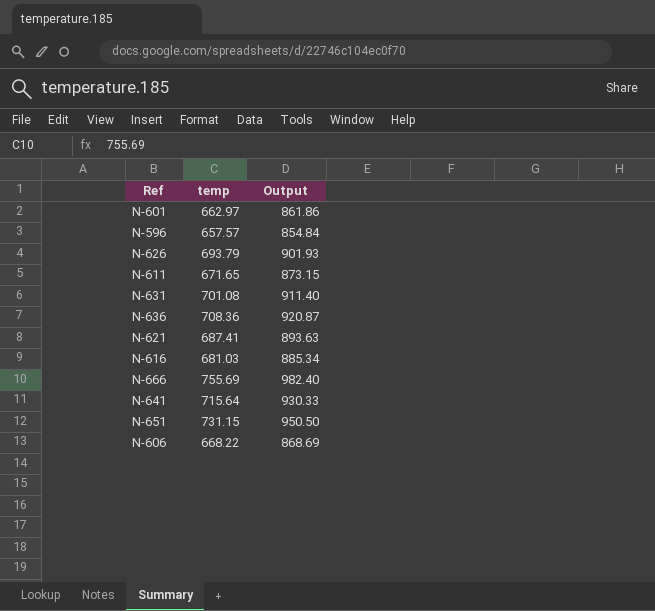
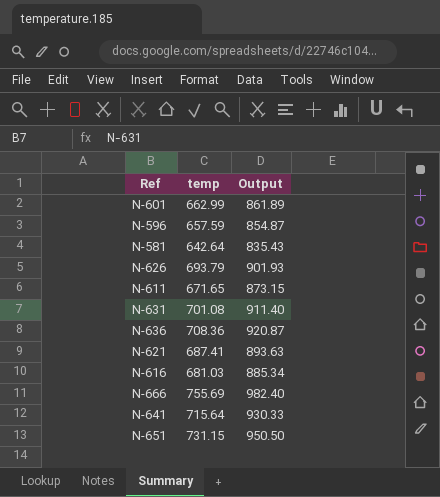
row N-606: 668.22 | 868.69 -> none
N-601 | temp: 662.97 -> 662.99
N-601 | Output: 861.86 -> 861.89
N-596 | temp: 657.57 -> 657.59
N-596 | Output: 854.84 -> 854.87
row N-581: none -> 642.64 | 835.43

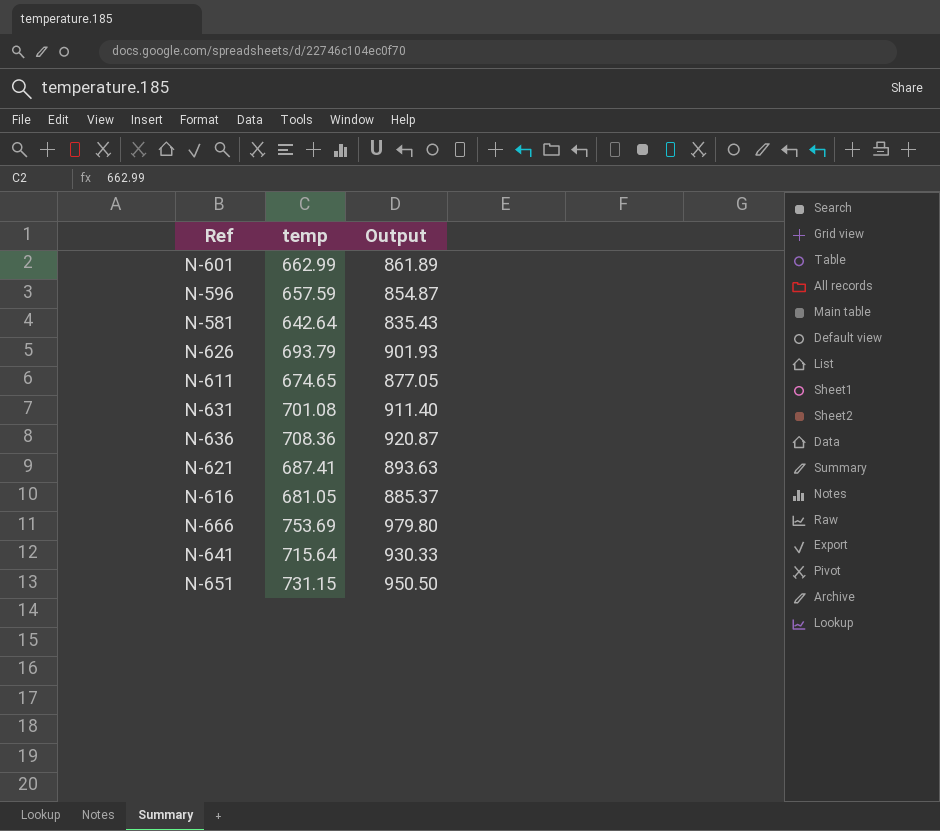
N-611 | temp: 671.65 -> 674.65
N-611 | Output: 873.15 -> 877.05
N-616 | temp: 681.03 -> 681.05
N-616 | Output: 885.34 -> 885.37
N-666 | temp: 755.69 -> 753.69
N-666 | Output: 982.40 -> 979.80

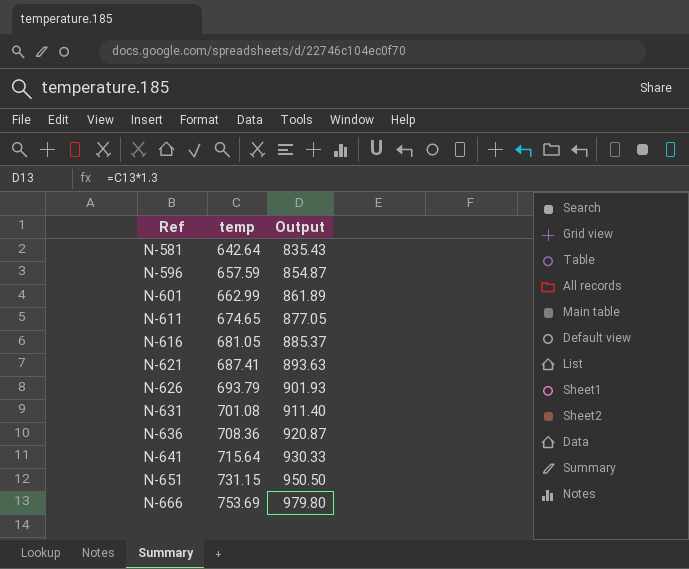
row order: none -> Ref ascending

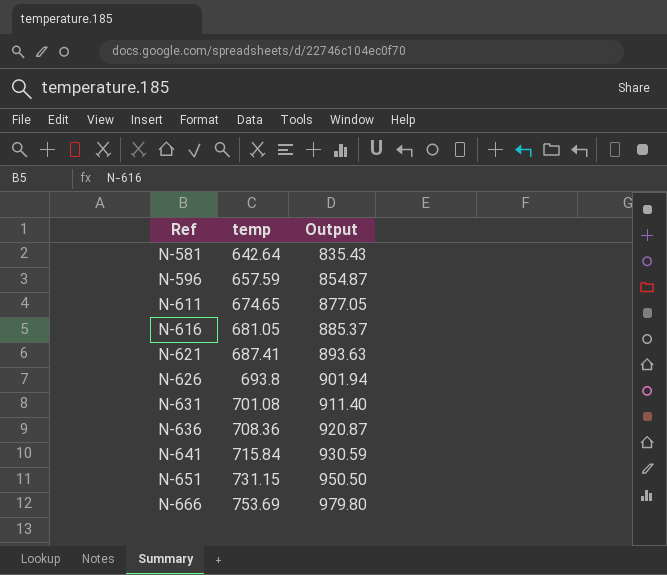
row N-601: 662.99 | 861.89 -> none
N-626 | temp: 693.79 -> 693.8
N-626 | Output: 901.93 -> 901.94
N-641 | temp: 715.64 -> 715.84
N-641 | Output: 930.33 -> 930.59

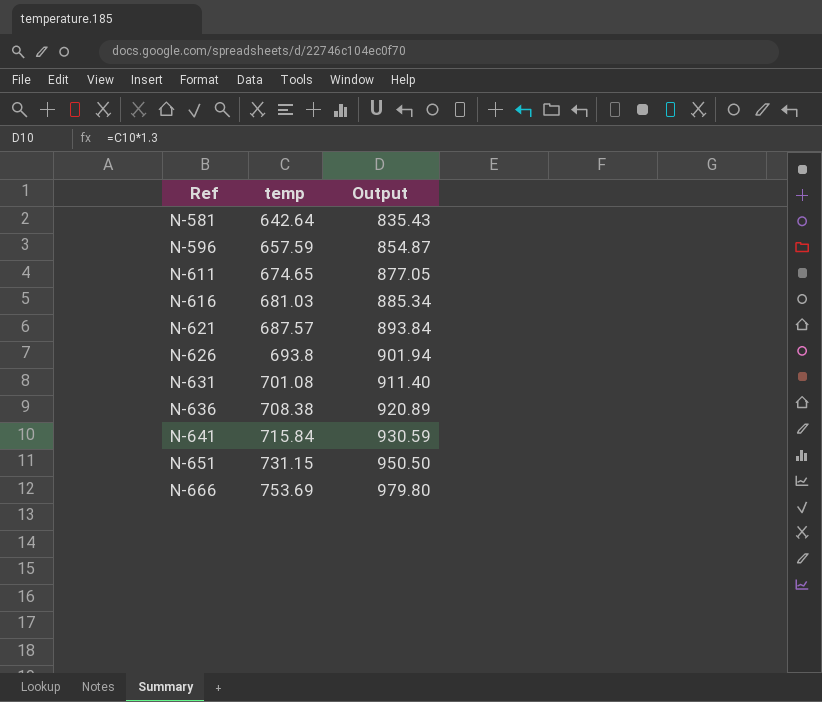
N-616 | temp: 681.05 -> 681.03
N-616 | Output: 885.37 -> 885.34
N-621 | temp: 687.41 -> 687.57
N-621 | Output: 893.63 -> 893.84
N-636 | temp: 708.36 -> 708.38
N-636 | Output: 920.87 -> 920.89

